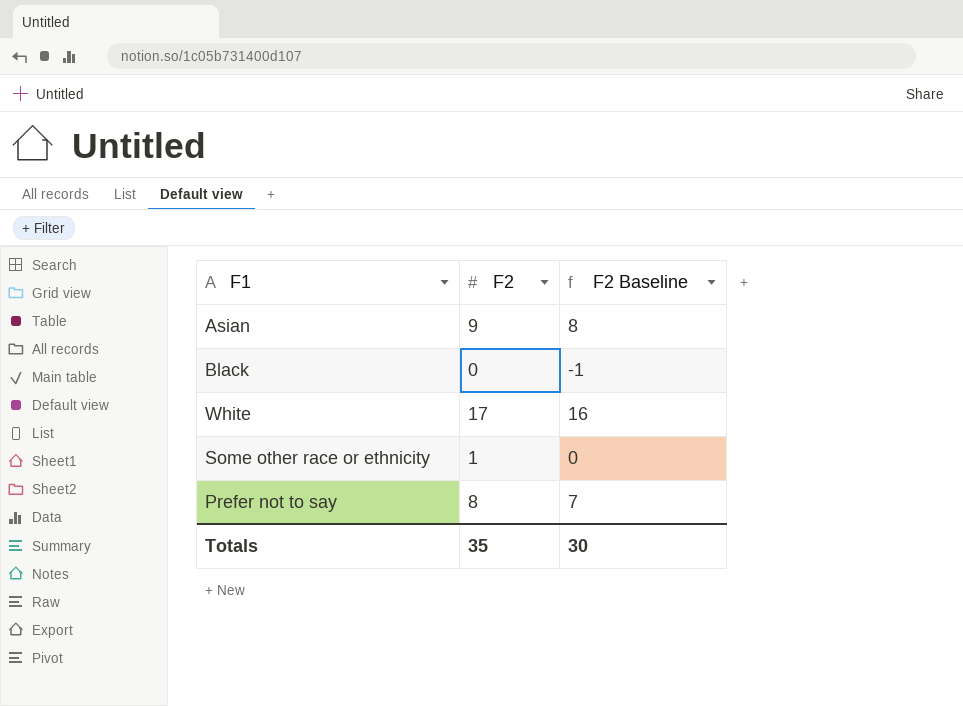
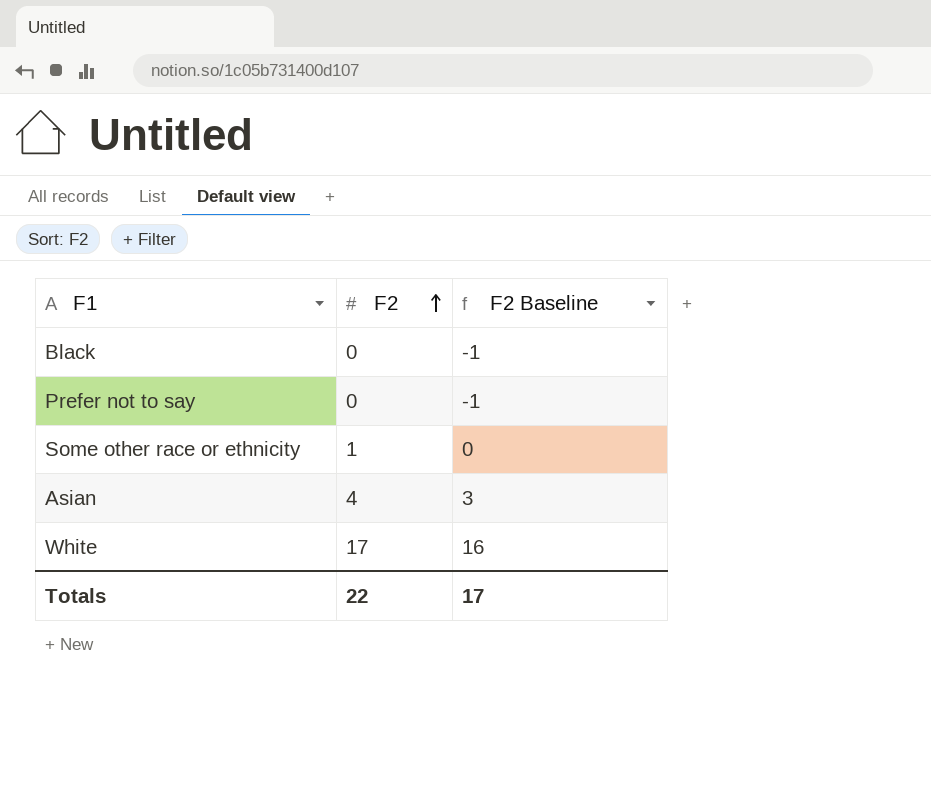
row order: none -> F2 ascending
Prefer not to say | F2: 8 -> 0
Prefer not to say | F2 Baseline: 7 -> -1
Asian | F2: 9 -> 4
Asian | F2 Baseline: 8 -> 3
Totals | F2: 35 -> 22
Totals | F2 Baseline: 30 -> 17

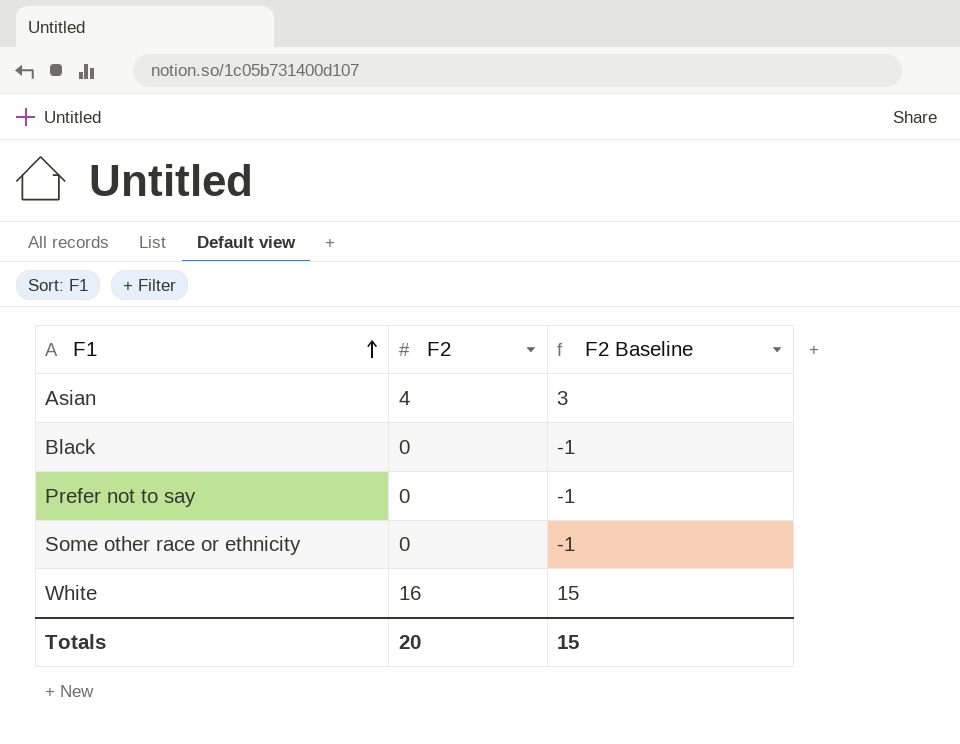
row order: F2 ascending -> F1 ascending
Some other race or ethnicity | F2: 1 -> 0
Some other race or ethnicity | F2 Baseline: 0 -> -1
White | F2: 17 -> 16
White | F2 Baseline: 16 -> 15
Totals | F2: 22 -> 20
Totals | F2 Baseline: 17 -> 15

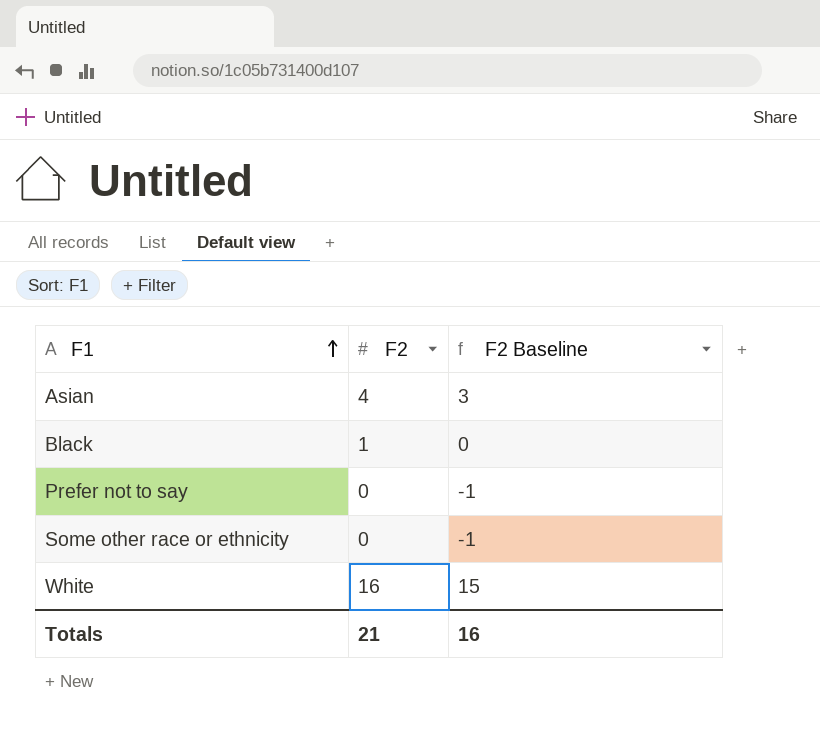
Black | F2: 0 -> 1
Black | F2 Baseline: -1 -> 0
Totals | F2: 20 -> 21
Totals | F2 Baseline: 15 -> 16

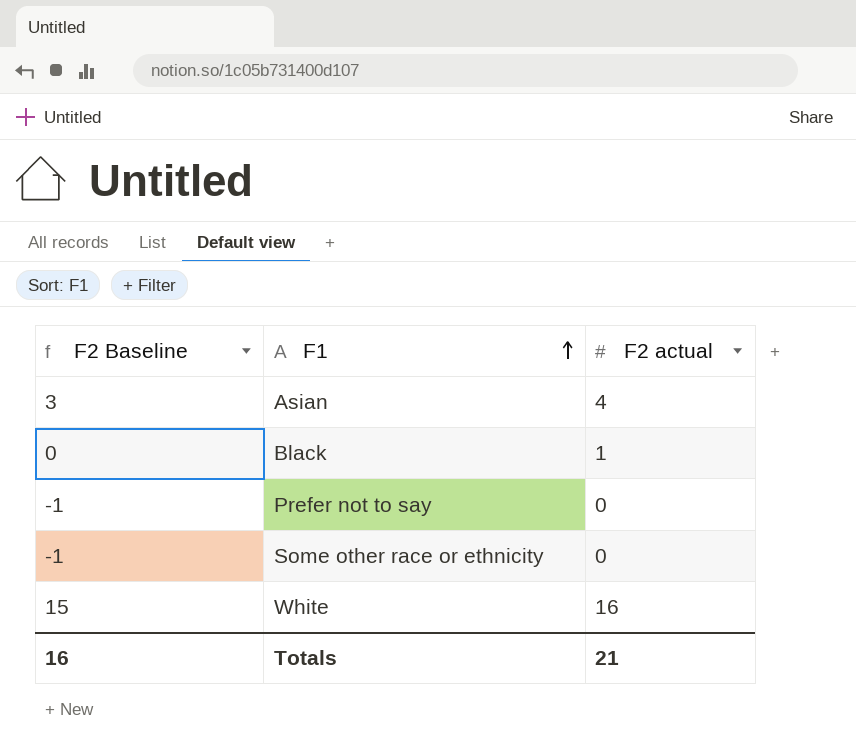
column F2 Baseline | position: 3 -> 1
column name: F2 -> F2 actual

